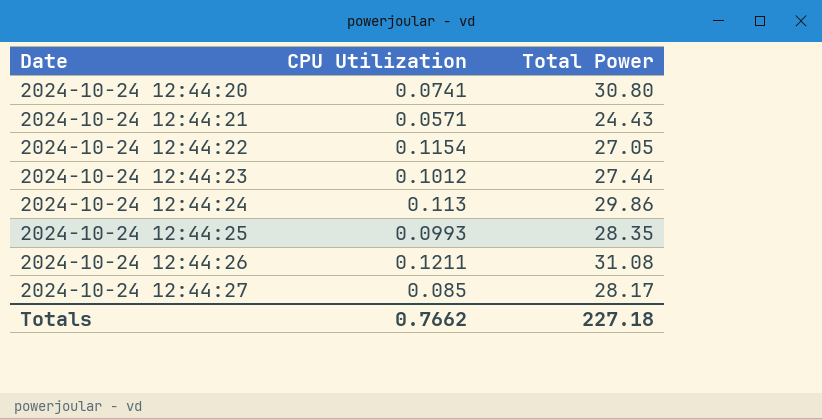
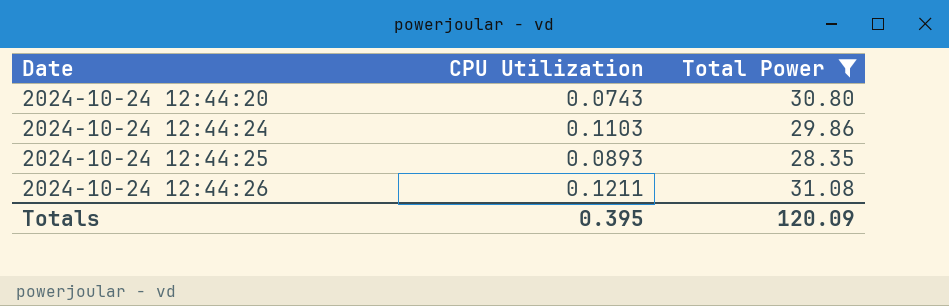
filter: none -> Total Power >= 28.35
2024-10-24 12:44:20 | CPU Utilization: 0.0741 -> 0.0743
2024-10-24 12:44:24 | CPU Utilization: 0.113 -> 0.1103
2024-10-24 12:44:25 | CPU Utilization: 0.0993 -> 0.0893
Totals | CPU Utilization: 0.7662 -> 0.395
Totals | Total Power: 227.18 -> 120.09

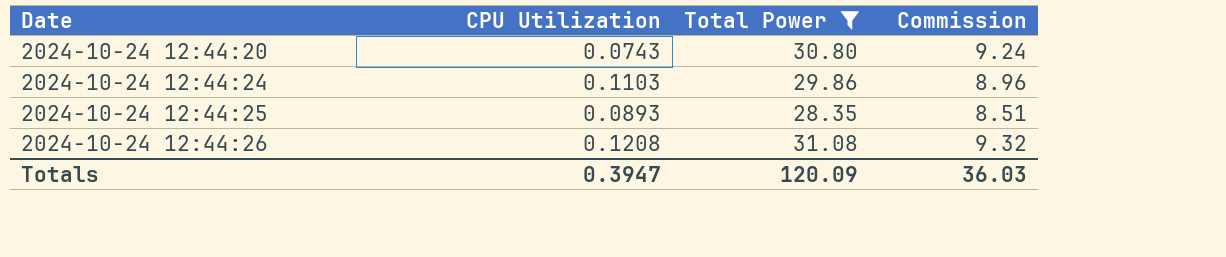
column Commission | formula: none -> [Total Power] * 0.3
2024-10-24 12:44:26 | CPU Utilization: 0.1211 -> 0.1208
Totals | CPU Utilization: 0.395 -> 0.3947

